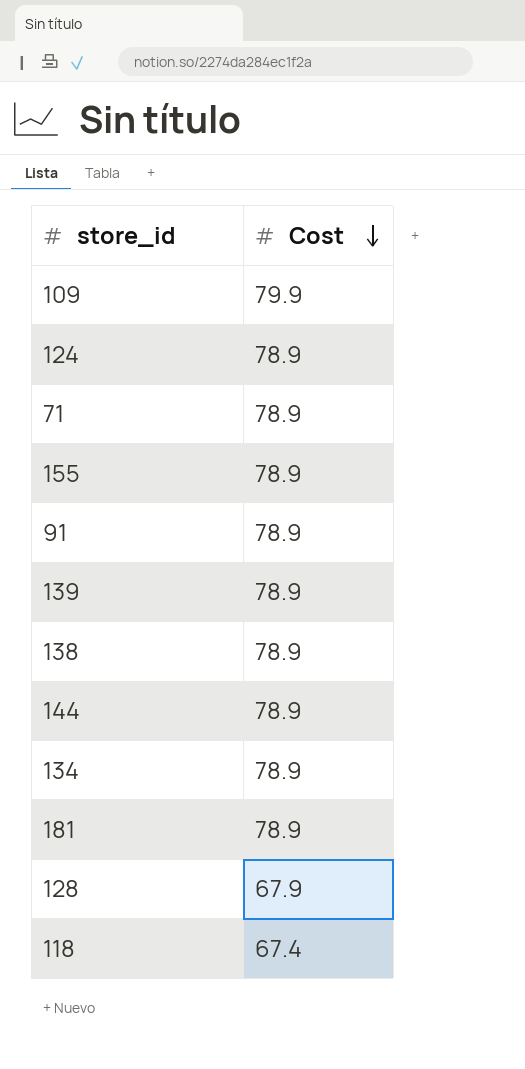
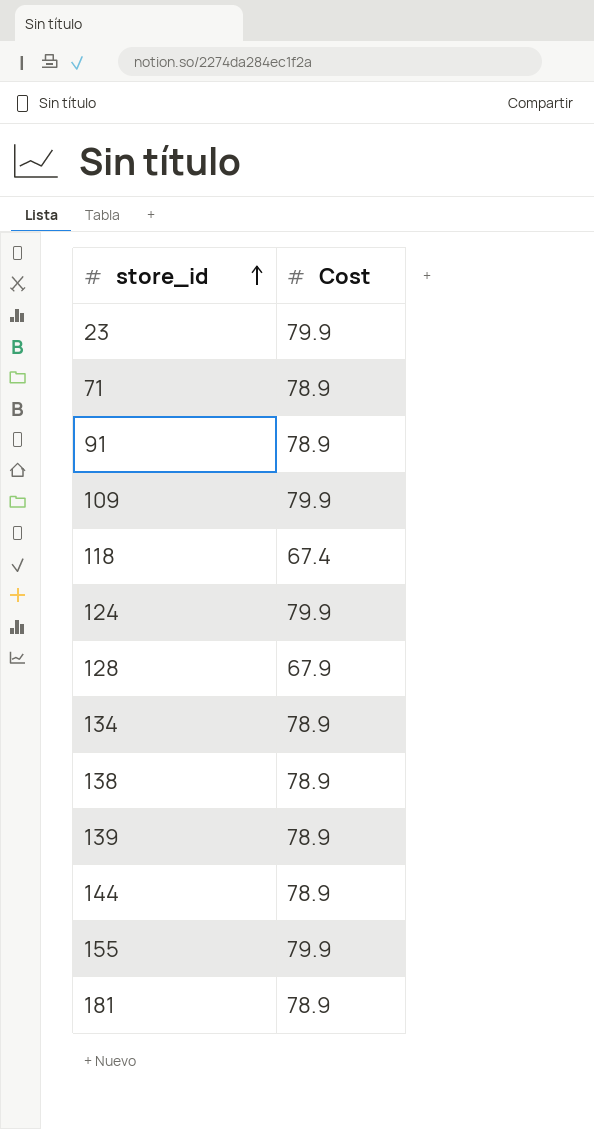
row order: Cost descending -> store_id ascending
row 23: none -> 79.9
124 | Cost: 78.9 -> 79.9
155 | Cost: 78.9 -> 79.9

